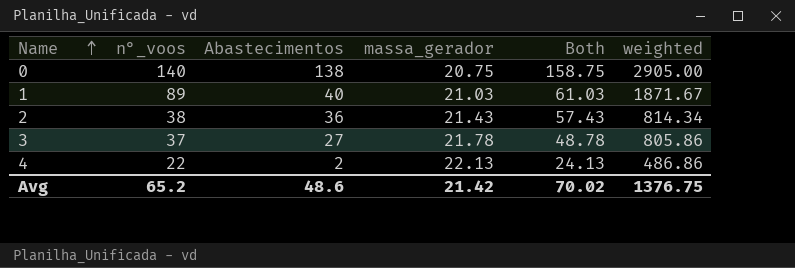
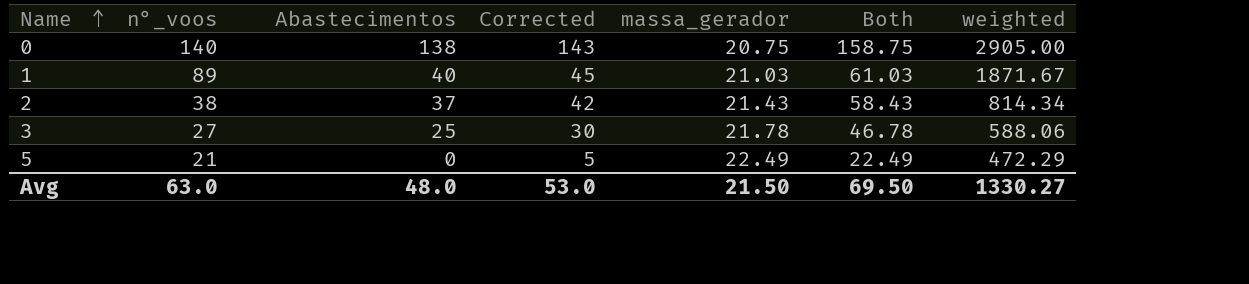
column Corrected | formula: none -> [Abastecimentos] + 5
row 4: 22 | 2 | 22.13 | 24.13 | 486.86 -> none
2 | Abastecimentos: 36 -> 37
2 | Both: 57.43 -> 58.43
3 | n°_voos: 37 -> 27
3 | Abastecimentos: 27 -> 25
3 | Both: 48.78 -> 46.78
3 | weighted: 805.86 -> 588.06
row 5: none -> 21 | 0 | 5 | 22.49 | 22.49 | 472.29
Avg | n°_voos: 65.2 -> 63.0
Avg | Abastecimentos: 48.6 -> 48.0
Avg | massa_gerador: 21.42 -> 21.50
Avg | Both: 70.02 -> 69.50
Avg | weighted: 1376.75 -> 1330.27

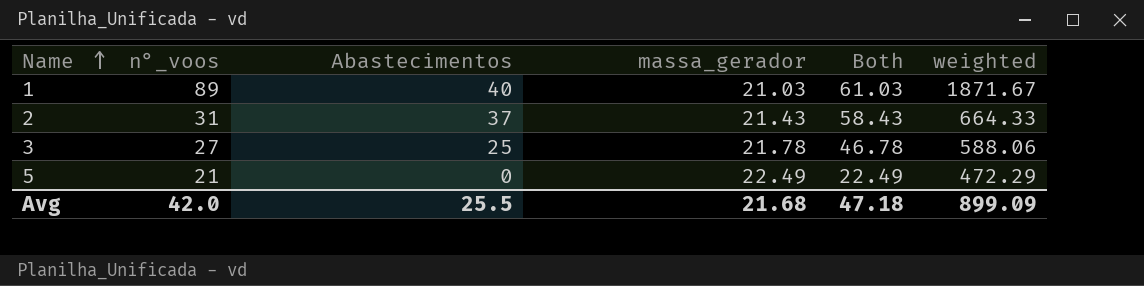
column Corrected | formula: [Abastecimentos] + 5 -> none
row 0: 140 | 138 | 143 | 20.75 | 158.75 | 2905.00 -> none
2 | n°_voos: 38 -> 31
2 | weighted: 814.34 -> 664.33
Avg | n°_voos: 63.0 -> 42.0
Avg | Abastecimentos: 48.0 -> 25.5
Avg | massa_gerador: 21.50 -> 21.68
Avg | Both: 69.50 -> 47.18
Avg | weighted: 1330.27 -> 899.09

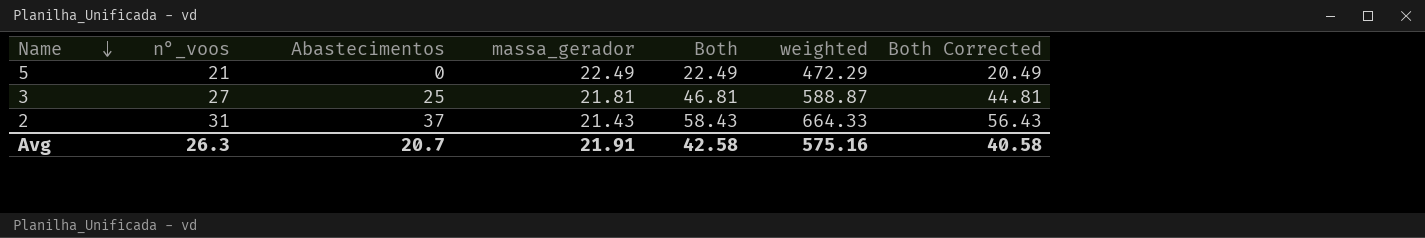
row order: Name ascending -> Name descending
column Both Corrected | formula: none -> [Both] - 2
row 1: 89 | 40 | 21.03 | 61.03 | 1871.67 -> none
3 | massa_gerador: 21.78 -> 21.81
3 | Both: 46.78 -> 46.81
3 | weighted: 588.06 -> 588.87
Avg | n°_voos: 42.0 -> 26.3
Avg | Abastecimentos: 25.5 -> 20.7
Avg | massa_gerador: 21.68 -> 21.91
Avg | Both: 47.18 -> 42.58
Avg | weighted: 899.09 -> 575.16

